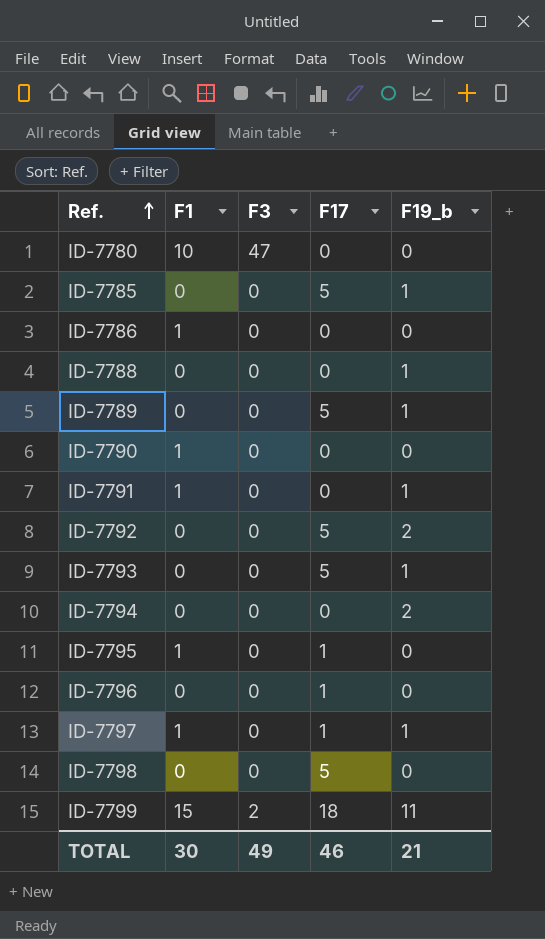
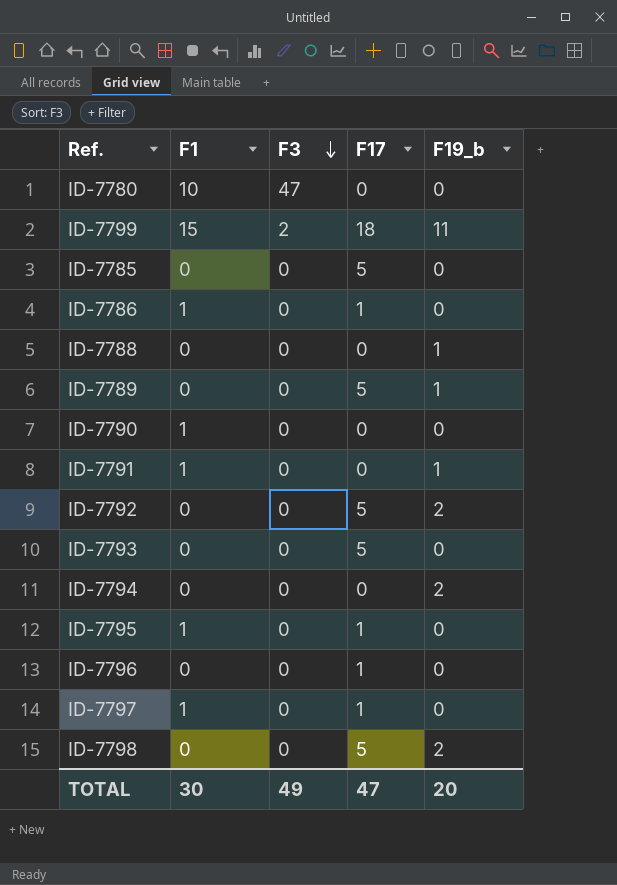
row order: Ref. ascending -> F3 descending
ID-7785 | F19_b: 1 -> 0
ID-7786 | F17: 0 -> 1
ID-7793 | F19_b: 1 -> 0
ID-7797 | F19_b: 1 -> 0
ID-7798 | F19_b: 0 -> 2
TOTAL | F17: 46 -> 47
TOTAL | F19_b: 21 -> 20

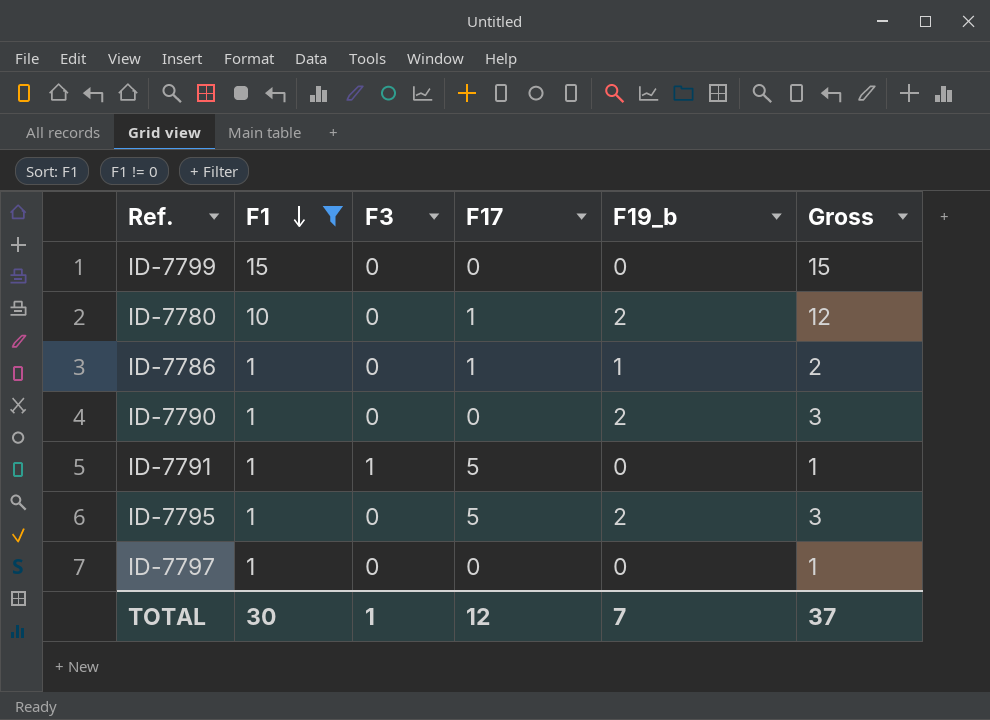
filter: none -> F1 != 0
row order: F3 descending -> F1 descending
column Gross | formula: none -> [F1] + [F19_b]
ID-7799 | F3: 2 -> 0
ID-7799 | F17: 18 -> 0
ID-7799 | F19_b: 11 -> 0
ID-7780 | F3: 47 -> 0
ID-7780 | F17: 0 -> 1
ID-7780 | F19_b: 0 -> 2
ID-7786 | F19_b: 0 -> 1
ID-7790 | F19_b: 0 -> 2
ID-7791 | F3: 0 -> 1
ID-7791 | F17: 0 -> 5
ID-7791 | F19_b: 1 -> 0
ID-7795 | F17: 1 -> 5
ID-7795 | F19_b: 0 -> 2
ID-7797 | F17: 1 -> 0
TOTAL | F3: 49 -> 1
TOTAL | F17: 47 -> 12
TOTAL | F19_b: 20 -> 7

